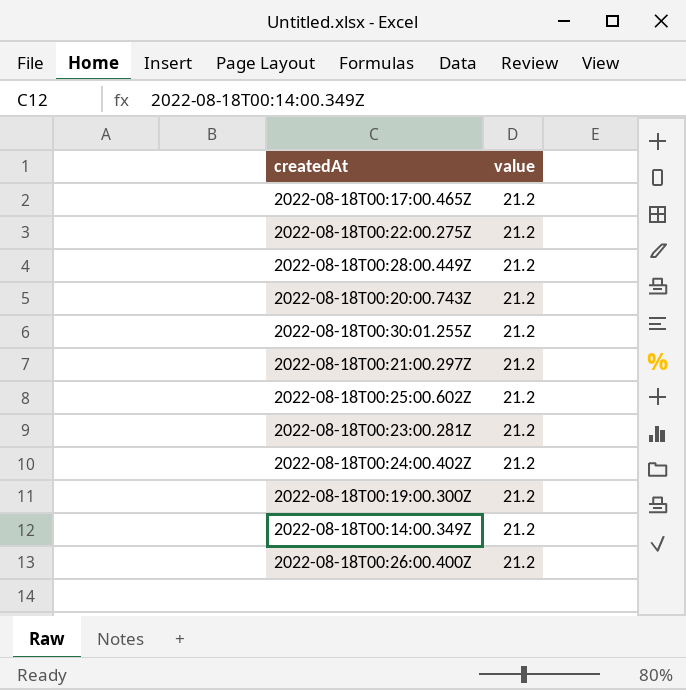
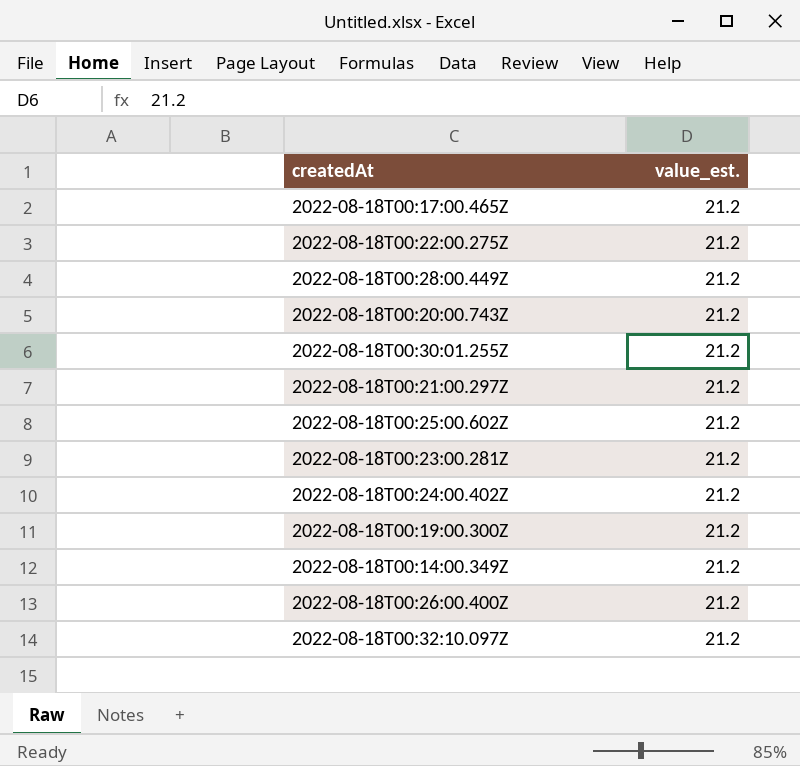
column name: value -> value_est.
row 2022-08-18T00:32:10.097Z: none -> 21.2

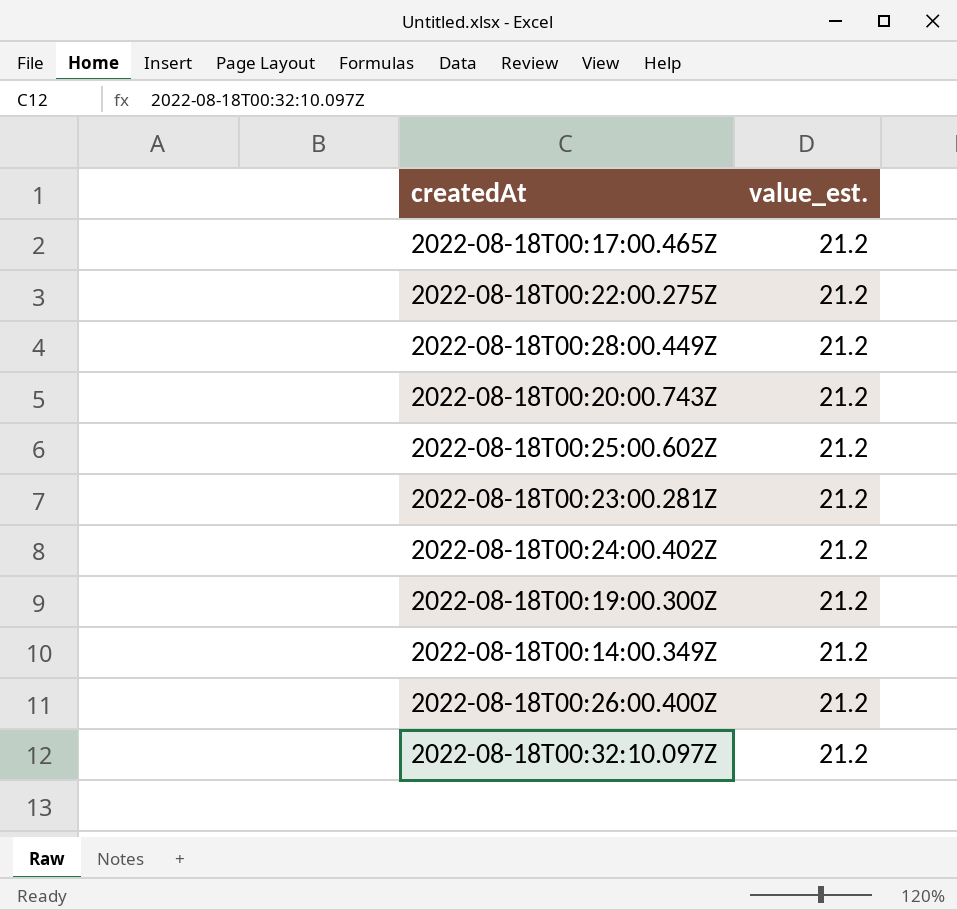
row 2022-08-18T00:30:01.255Z: 21.2 -> none
row 2022-08-18T00:21:00.297Z: 21.2 -> none

